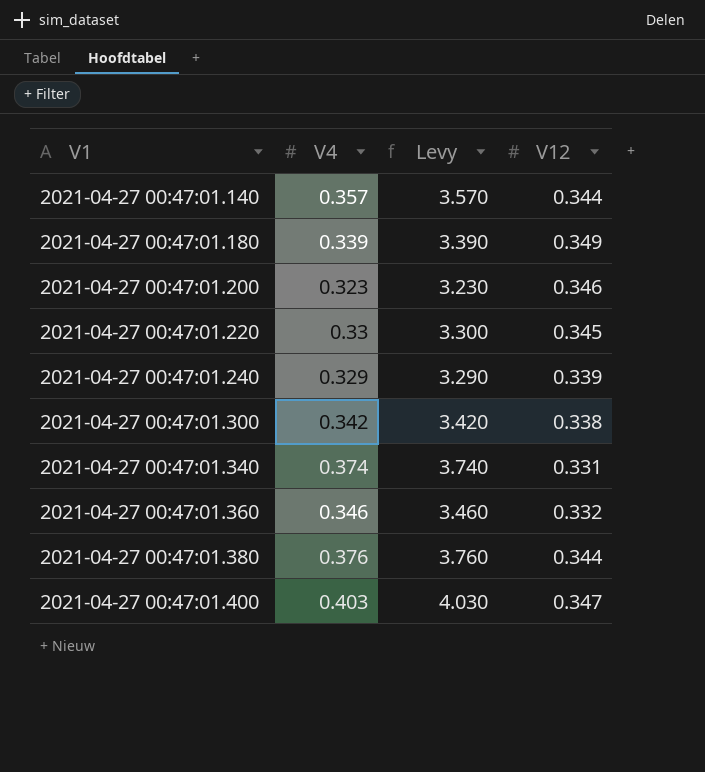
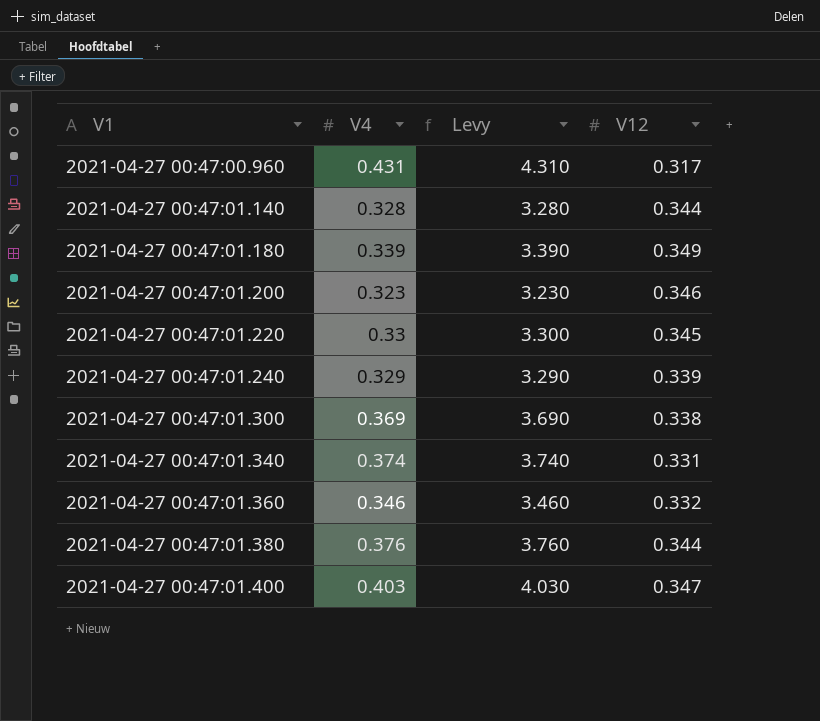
row 2021-04-27 00:47:00.960: none -> 0.431 | 4.310 | 0.317
2021-04-27 00:47:01.140 | V4: 0.357 -> 0.328
2021-04-27 00:47:01.140 | Levy: 3.570 -> 3.280
2021-04-27 00:47:01.300 | V4: 0.342 -> 0.369
2021-04-27 00:47:01.300 | Levy: 3.420 -> 3.690

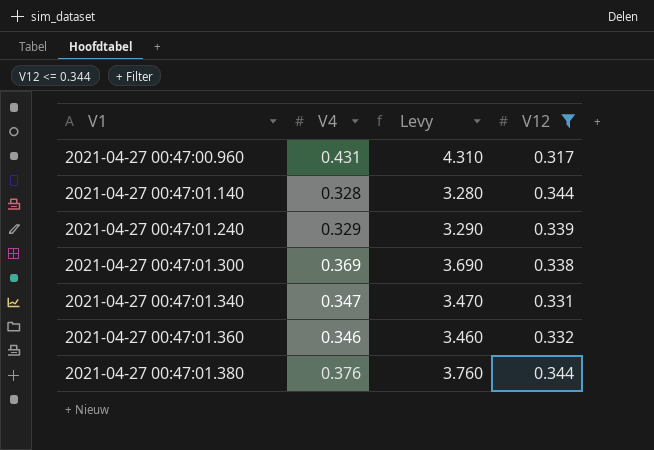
filter: none -> V12 <= 0.344
2021-04-27 00:47:01.340 | V4: 0.374 -> 0.347
2021-04-27 00:47:01.340 | Levy: 3.740 -> 3.470

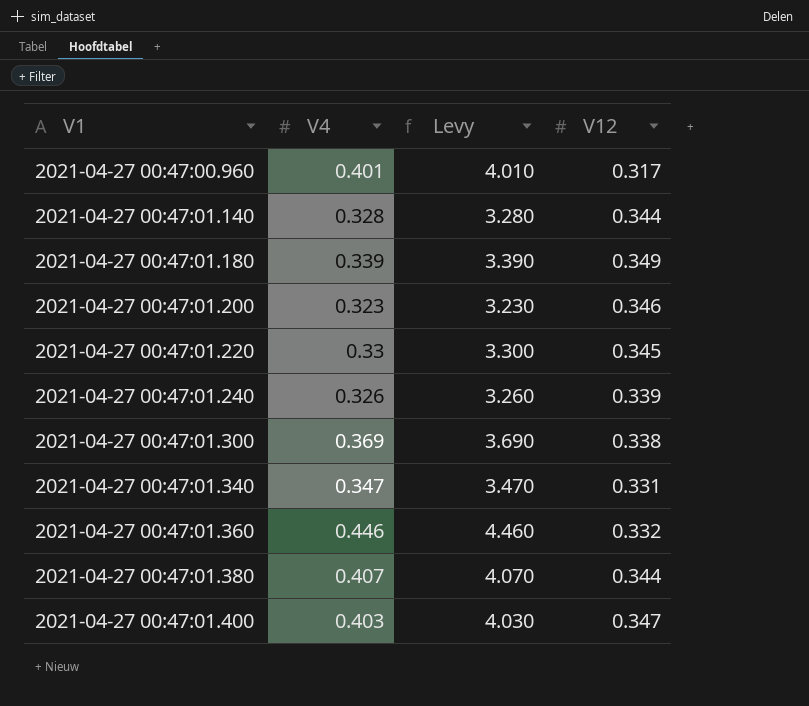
filter: V12 <= 0.344 -> none
2021-04-27 00:47:00.960 | V4: 0.431 -> 0.401
2021-04-27 00:47:00.960 | Levy: 4.310 -> 4.010
2021-04-27 00:47:01.240 | V4: 0.329 -> 0.326
2021-04-27 00:47:01.240 | Levy: 3.290 -> 3.260
2021-04-27 00:47:01.360 | V4: 0.346 -> 0.446
2021-04-27 00:47:01.360 | Levy: 3.460 -> 4.460
2021-04-27 00:47:01.380 | V4: 0.376 -> 0.407
2021-04-27 00:47:01.380 | Levy: 3.760 -> 4.070

